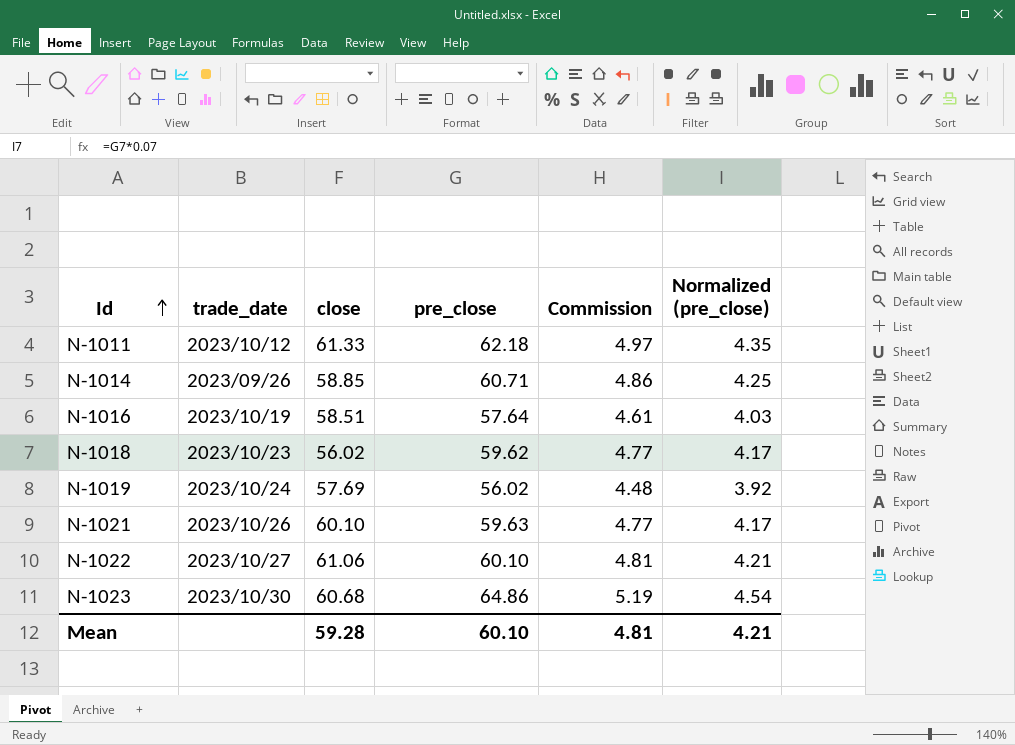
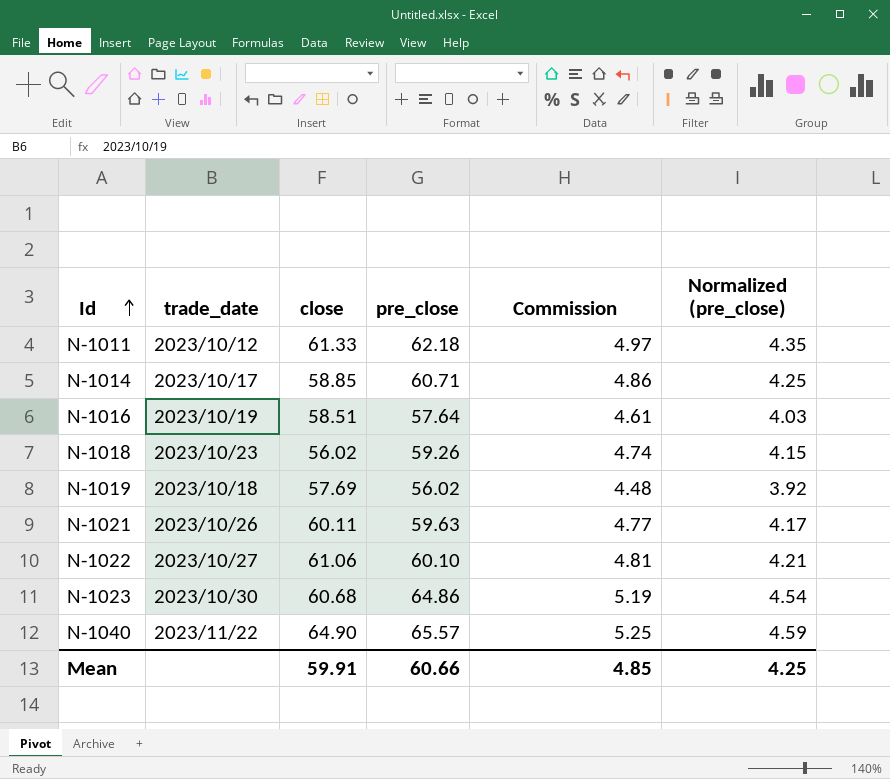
N-1014 | trade_date: 2023/09/26 -> 2023/10/17
N-1018 | pre_close: 59.62 -> 59.26
N-1018 | Commission: 4.77 -> 4.74
N-1018 | Normalized (pre_close): 4.17 -> 4.15
N-1019 | trade_date: 2023/10/24 -> 2023/10/18
N-1021 | close: 60.10 -> 60.11
row N-1040: none -> 2023/11/22 | 64.90 | 65.57 | 5.25 | 4.59
Mean | close: 59.28 -> 59.91
Mean | pre_close: 60.10 -> 60.66
Mean | Commission: 4.81 -> 4.85
Mean | Normalized (pre_close): 4.21 -> 4.25

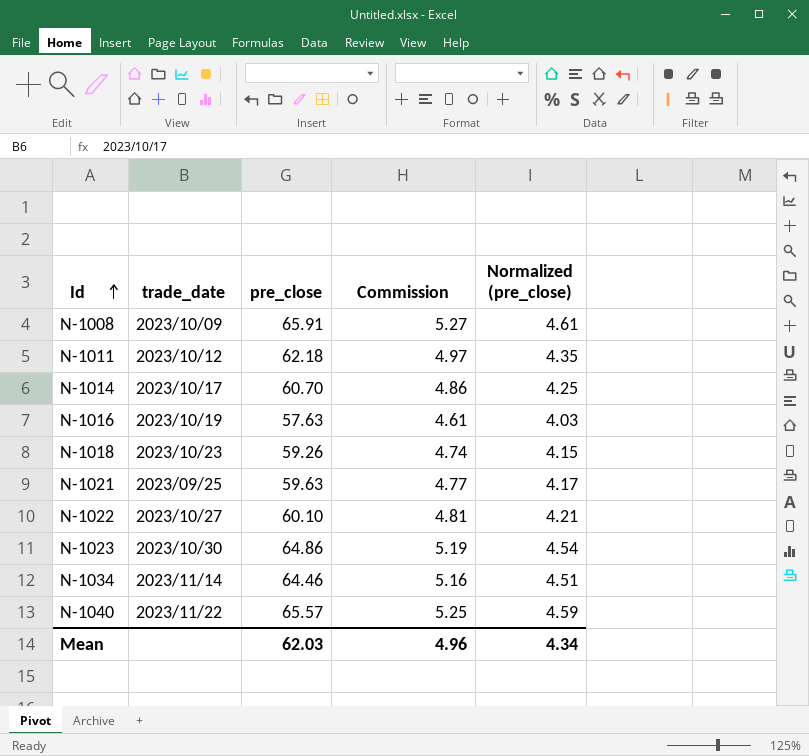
column close | position: 3 -> none
row N-1019: 2023/10/18 | 57.69 | 56.02 | 4.48 | 3.92 -> none
row N-1008: none -> 2023/10/09 | 65.91 | 5.27 | 4.61
N-1014 | pre_close: 60.71 -> 60.70
N-1016 | pre_close: 57.64 -> 57.63
N-1021 | trade_date: 2023/10/26 -> 2023/09/25
row N-1034: none -> 2023/11/14 | 64.46 | 5.16 | 4.51
Mean | pre_close: 60.66 -> 62.03
Mean | Commission: 4.85 -> 4.96
Mean | Normalized (pre_close): 4.25 -> 4.34

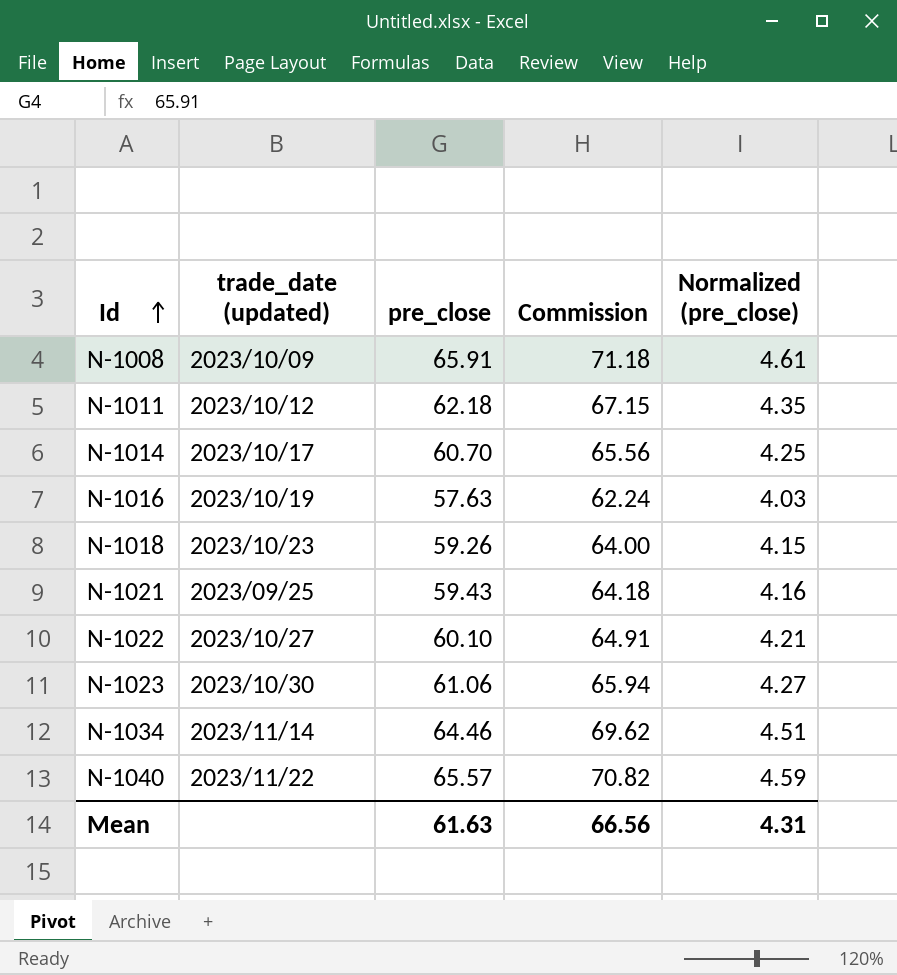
column name: trade_date -> trade_date (updated)
column Commission | formula: [pre_close] * 0.08 -> [pre_close] * 1.08
N-1021 | pre_close: 59.63 -> 59.43
N-1021 | Normalized (pre_close): 4.17 -> 4.16
N-1023 | pre_close: 64.86 -> 61.06
N-1023 | Normalized (pre_close): 4.54 -> 4.27
Mean | pre_close: 62.03 -> 61.63
Mean | Commission: 4.96 -> 66.56
Mean | Normalized (pre_close): 4.34 -> 4.31

